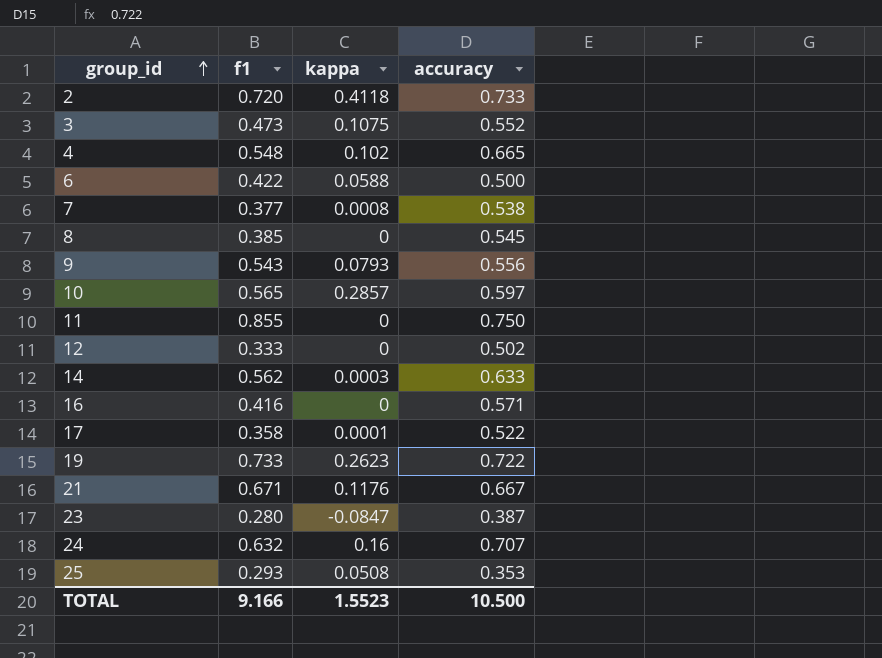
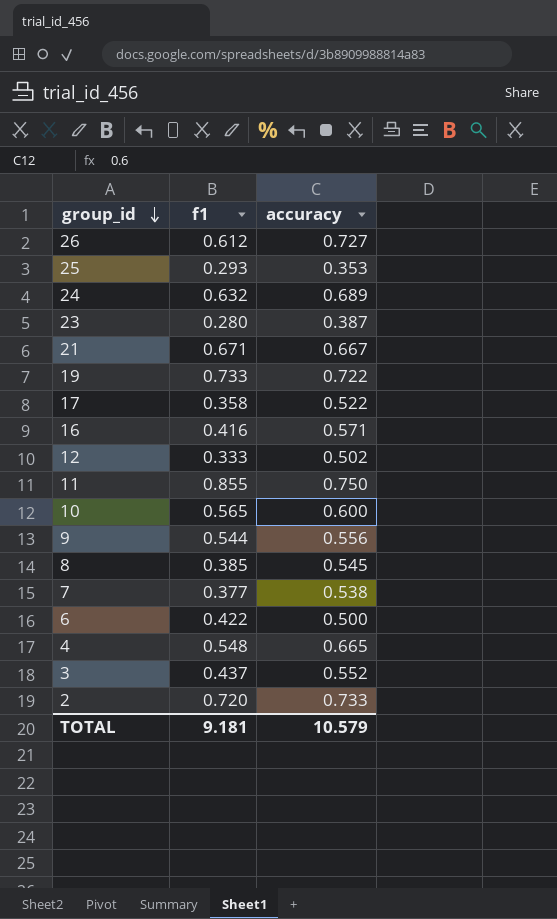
row order: group_id ascending -> group_id descending
column kappa | position: 3 -> none
row 14: 0.562 | 0.0003 | 0.633 -> none
row 26: none -> 0.612 | 0.727
24 | accuracy: 0.707 -> 0.689
10 | accuracy: 0.597 -> 0.600
9 | f1: 0.543 -> 0.544
3 | f1: 0.473 -> 0.437
TOTAL | f1: 9.166 -> 9.181
TOTAL | accuracy: 10.500 -> 10.579

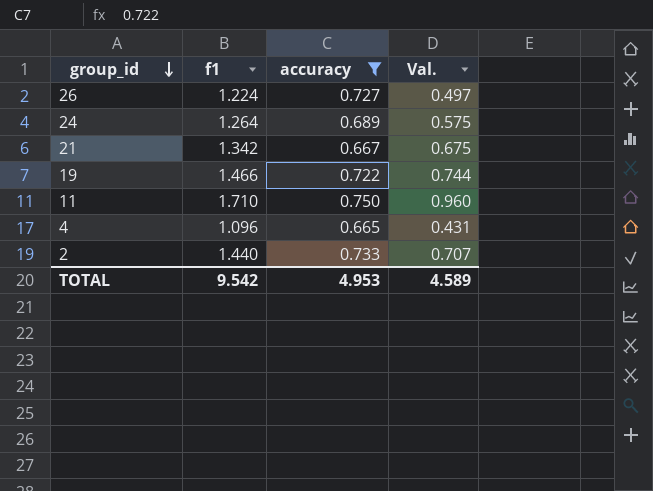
filter: none -> accuracy >= 0.665
column Val. | formula: none -> [f1] - [accuracy]
26 | f1: 0.612 -> 1.224
24 | f1: 0.632 -> 1.264
21 | f1: 0.671 -> 1.342
19 | f1: 0.733 -> 1.466
11 | f1: 0.855 -> 1.710
4 | f1: 0.548 -> 1.096
2 | f1: 0.720 -> 1.440
TOTAL | f1: 9.181 -> 9.542
TOTAL | accuracy: 10.579 -> 4.953

